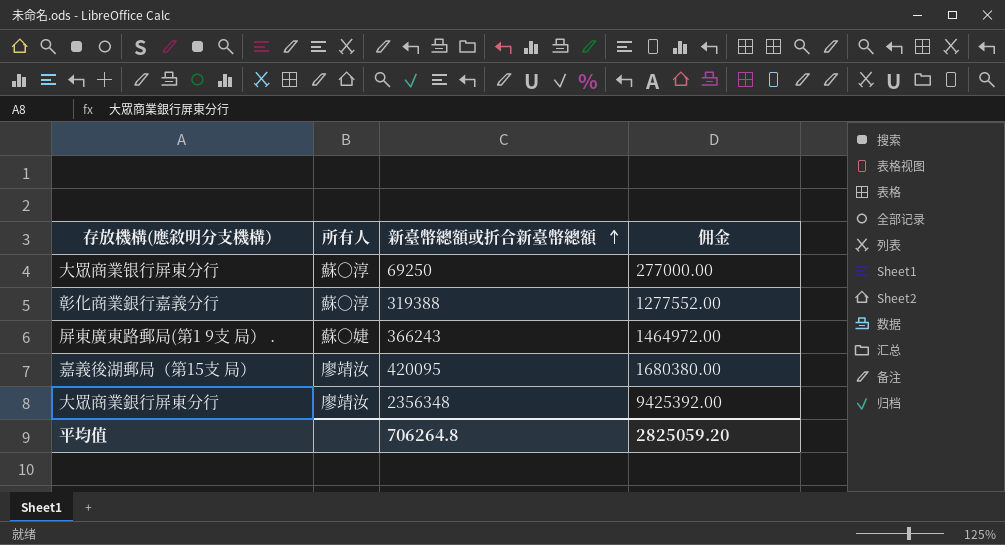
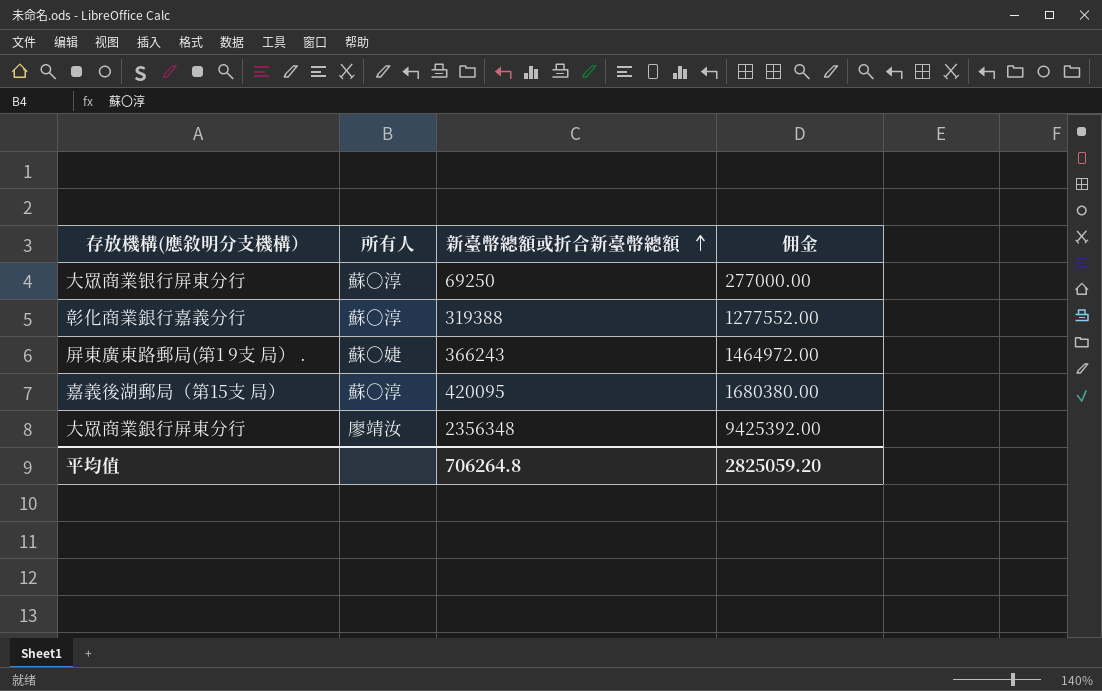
嘉義後湖郵局（第15支 局） | 所有人: 廖靖汝 -> 蘇〇淳

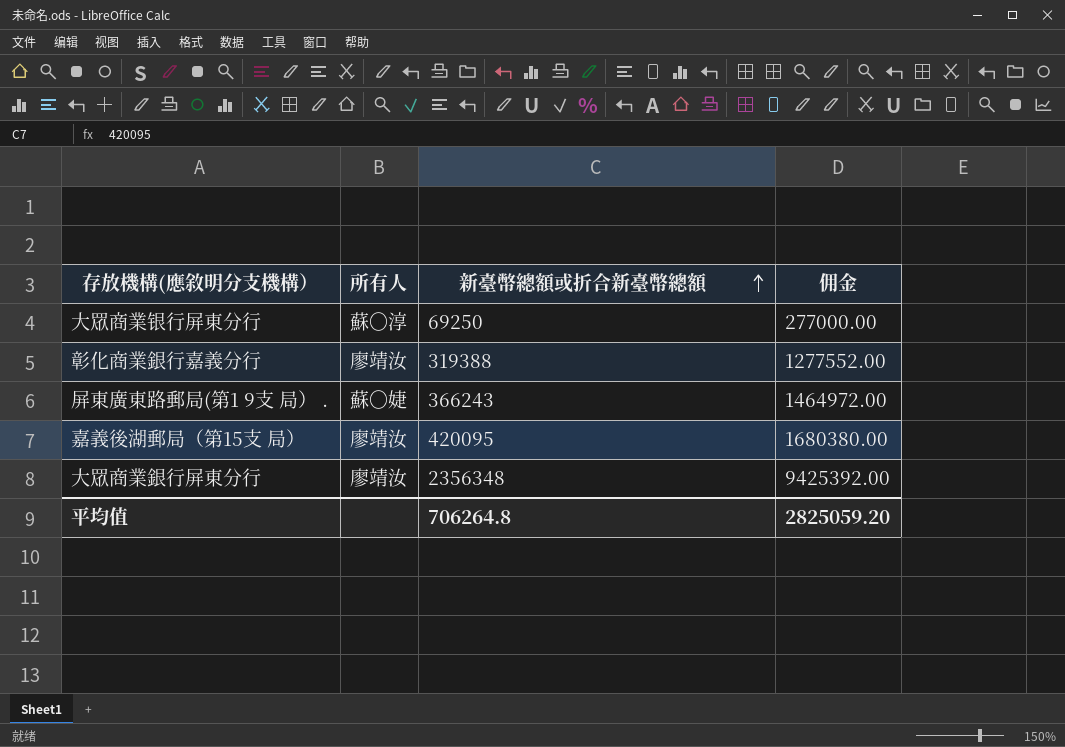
彰化商業銀行嘉義分行 | 所有人: 蘇〇淳 -> 廖靖汝
嘉義後湖郵局（第15支 局） | 所有人: 蘇〇淳 -> 廖靖汝

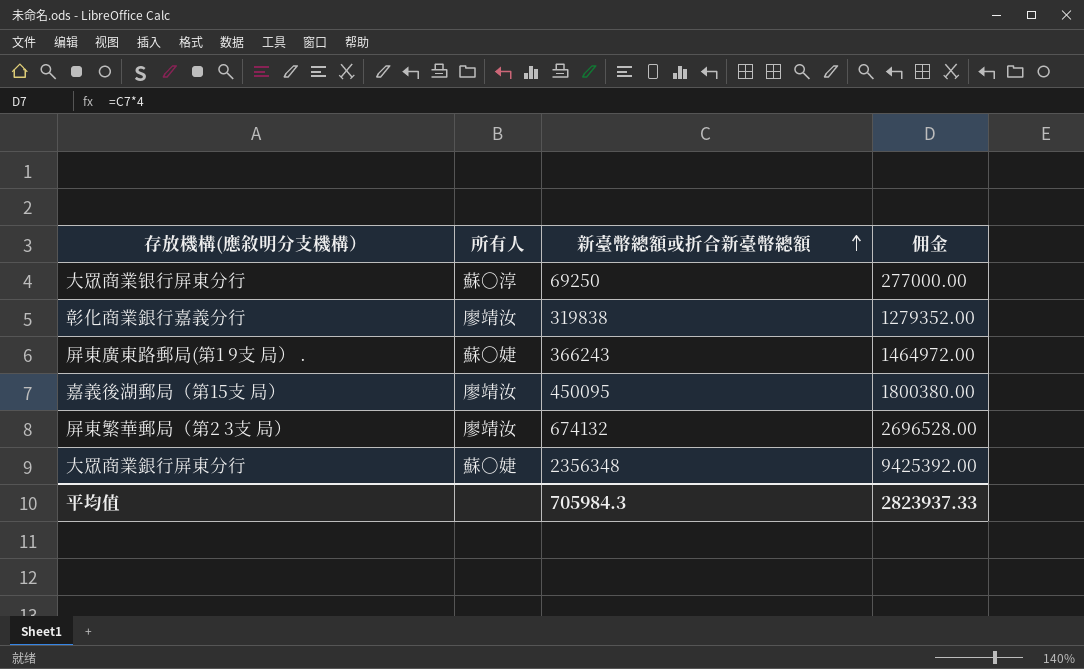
彰化商業銀行嘉義分行 | 新臺幣總額或折合新臺幣總額: 319388 -> 319838
彰化商業銀行嘉義分行 | 佣金: 1277552.00 -> 1279352.00
嘉義後湖郵局（第15支 局） | 新臺幣總額或折合新臺幣總額: 420095 -> 450095
嘉義後湖郵局（第15支 局） | 佣金: 1680380.00 -> 1800380.00
row 屏東繁華郵局（第2 3支 局）: none -> 廖靖汝 | 674132 | 2696528.00
大眾商業銀行屏東分行 | 所有人: 廖靖汝 -> 蘇〇婕
平均值 | 新臺幣總額或折合新臺幣總額: 706264.8 -> 705984.3
平均值 | 佣金: 2825059.20 -> 2823937.33

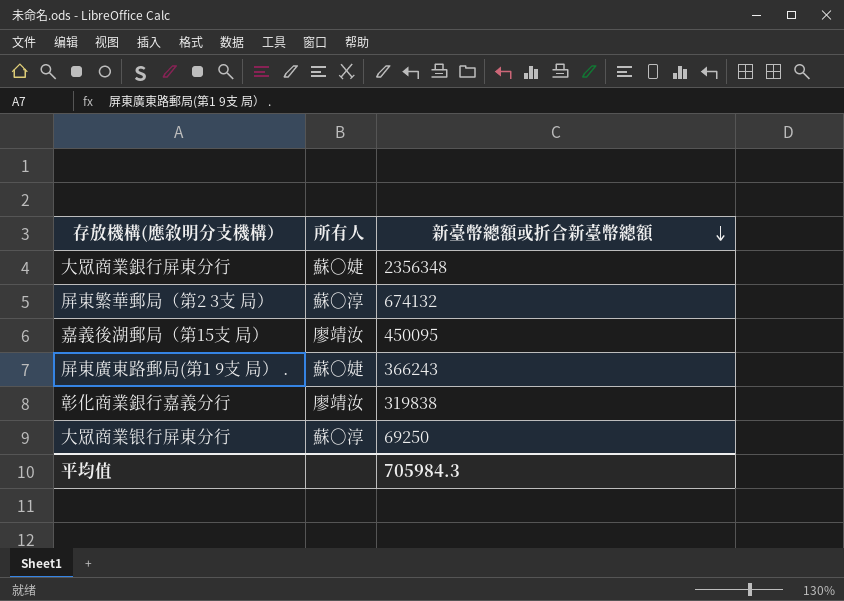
row order: 新臺幣總額或折合新臺幣總額 ascending -> 新臺幣總額或折合新臺幣總額 descending
column 佣金 | formula: [新臺幣總額或折合新臺幣總額] * 4 -> none
屏東繁華郵局（第2 3支 局） | 所有人: 廖靖汝 -> 蘇〇淳

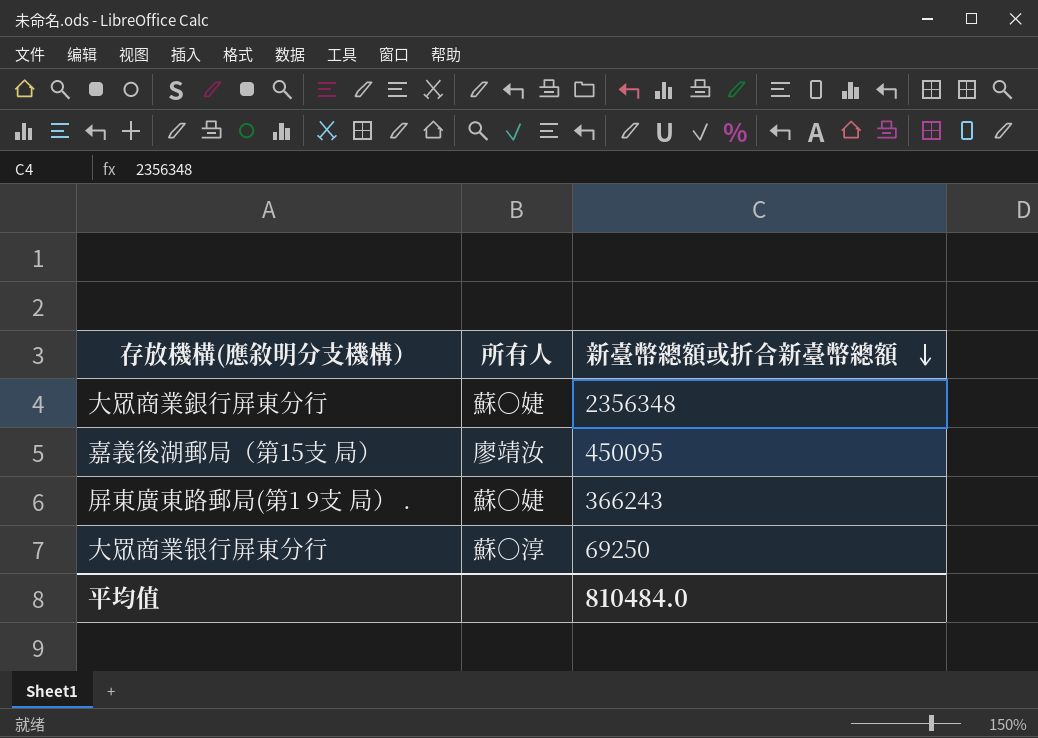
row 屏東繁華郵局（第2 3支 局）: 蘇〇淳 | 674132 -> none
row 彰化商業銀行嘉義分行: 廖靖汝 | 319838 -> none
平均值 | 新臺幣總額或折合新臺幣總額: 705984.3 -> 810484.0

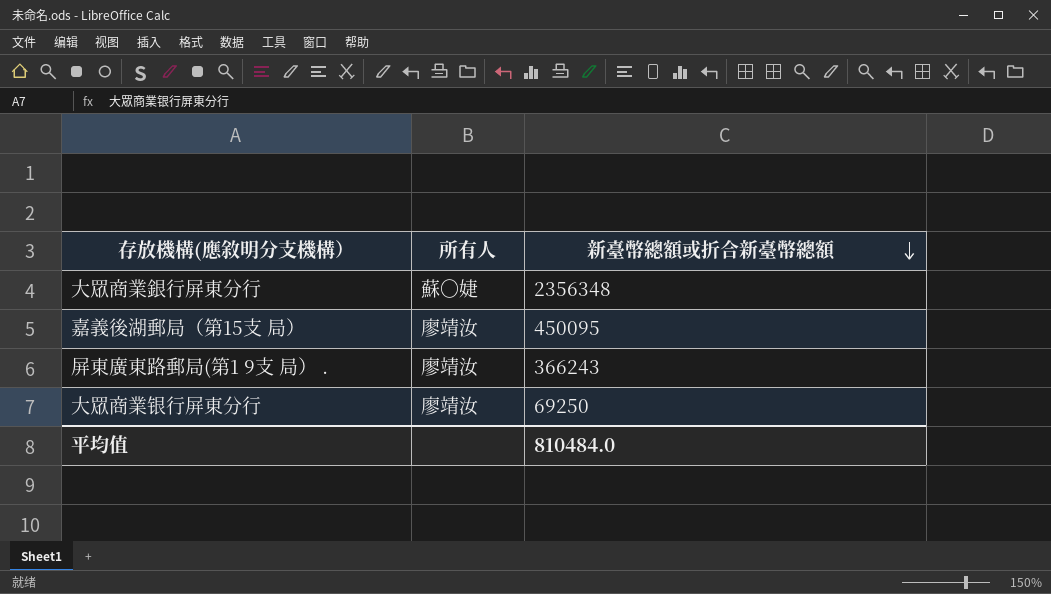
屏東廣東路郵局(第1 9支 局） . | 所有人: 蘇〇婕 -> 廖靖汝
大眾商業银行屏東分行 | 所有人: 蘇〇淳 -> 廖靖汝

